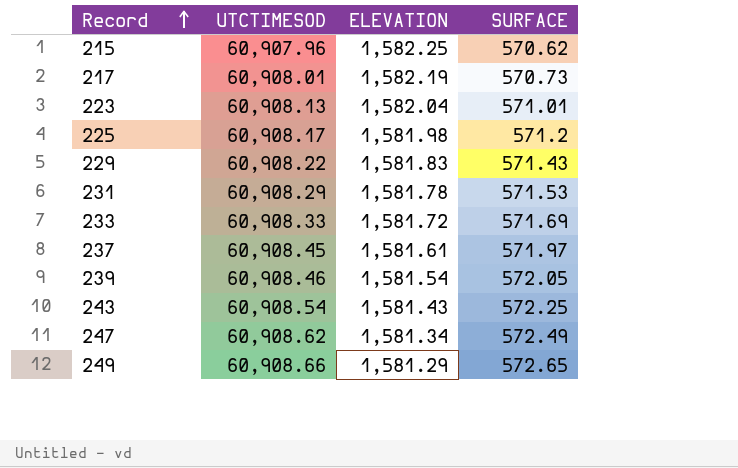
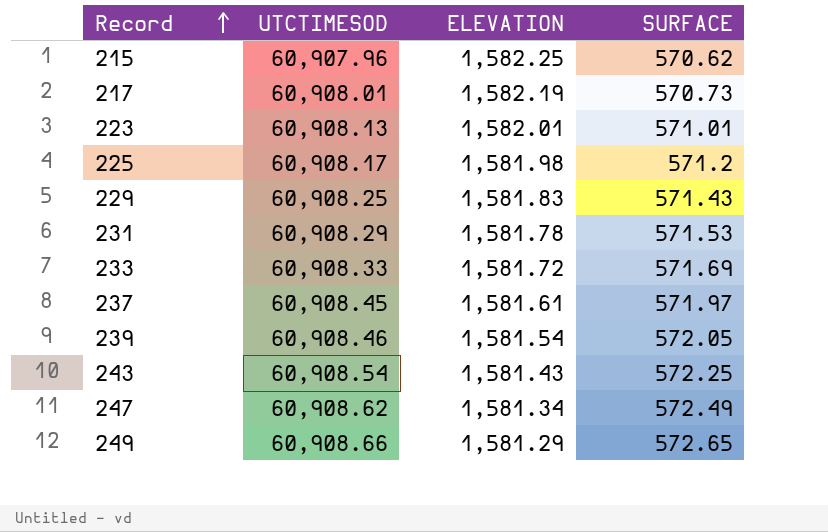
223 | ELEVATION: 1,582.04 -> 1,582.01
229 | UTCTIMESOD: 60,908.22 -> 60,908.25

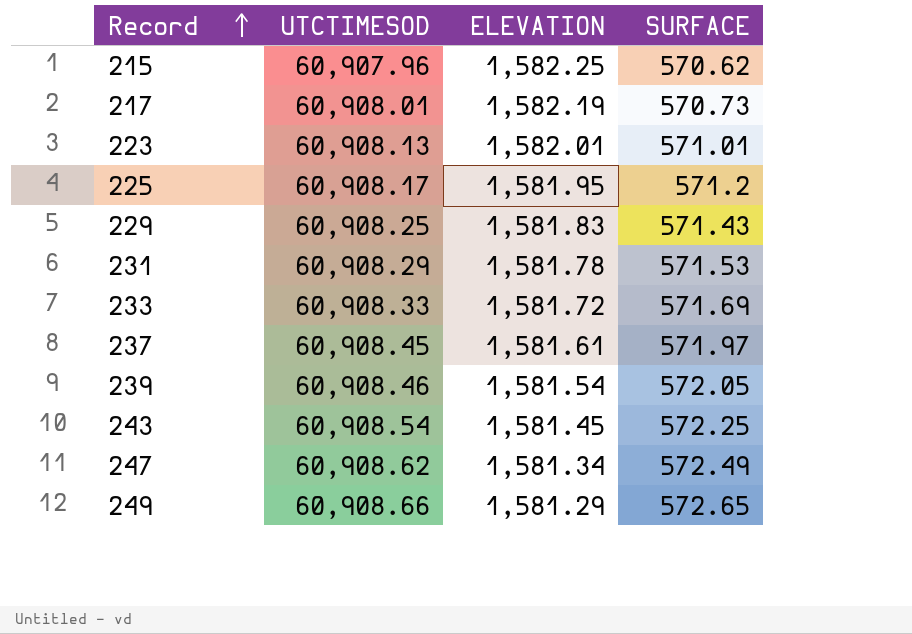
225 | ELEVATION: 1,581.98 -> 1,581.95
243 | ELEVATION: 1,581.43 -> 1,581.45

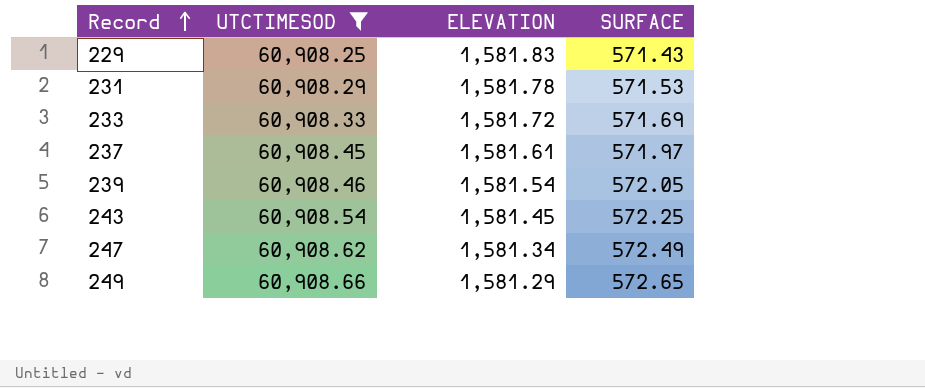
filter: none -> UTCTIMESOD >= 60,908.25

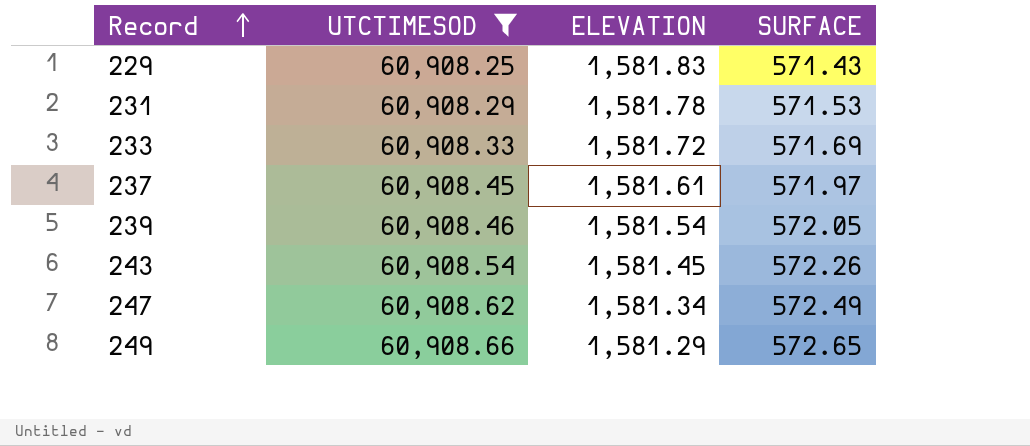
243 | SURFACE: 572.25 -> 572.26

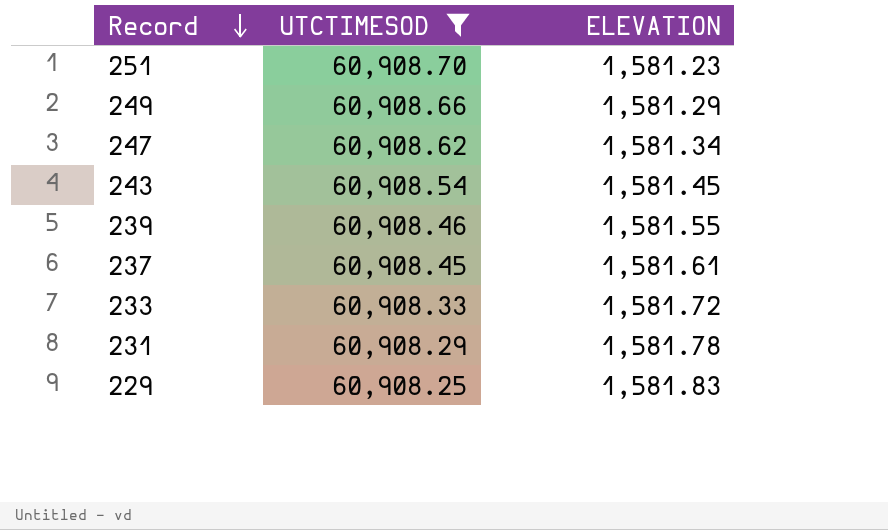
row order: Record ascending -> Record descending
column SURFACE | position: 4 -> none
row 251: none -> 60,908.70 | 1,581.23
239 | ELEVATION: 1,581.54 -> 1,581.55

